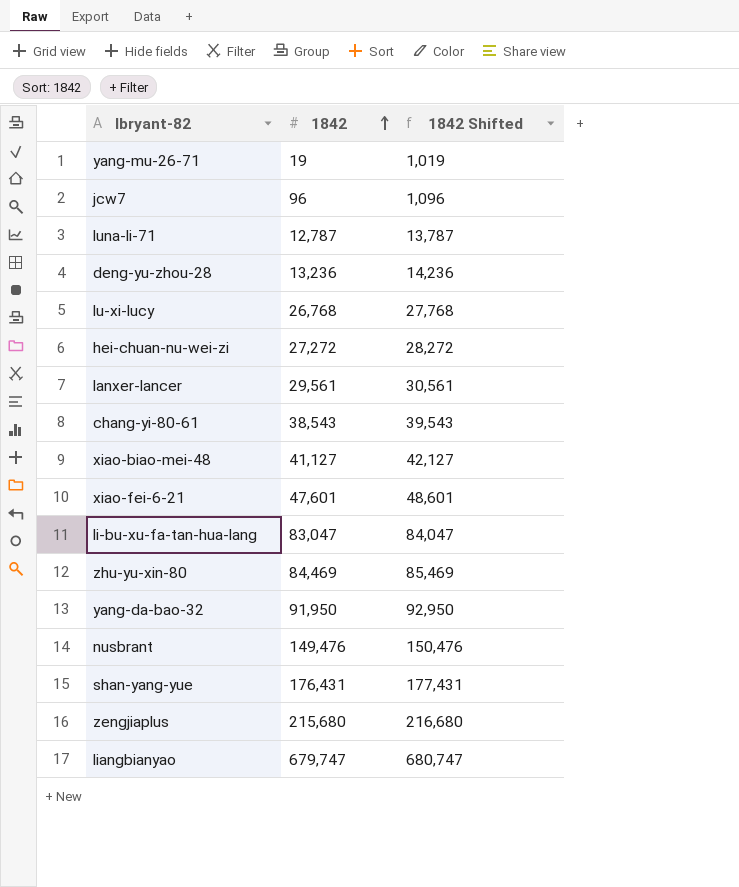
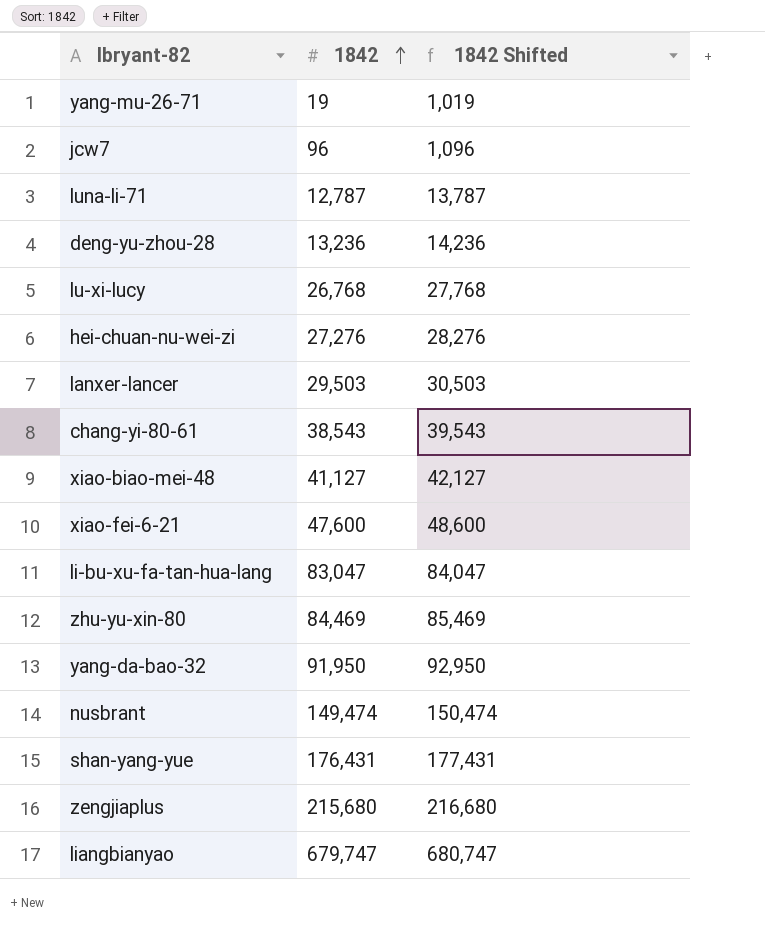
hei-chuan-nu-wei-zi | 1842: 27,272 -> 27,276
hei-chuan-nu-wei-zi | 1842 Shifted: 28,272 -> 28,276
lanxer-lancer | 1842: 29,561 -> 29,503
lanxer-lancer | 1842 Shifted: 30,561 -> 30,503
xiao-fei-6-21 | 1842: 47,601 -> 47,600
xiao-fei-6-21 | 1842 Shifted: 48,601 -> 48,600
nusbrant | 1842: 149,476 -> 149,474
nusbrant | 1842 Shifted: 150,476 -> 150,474

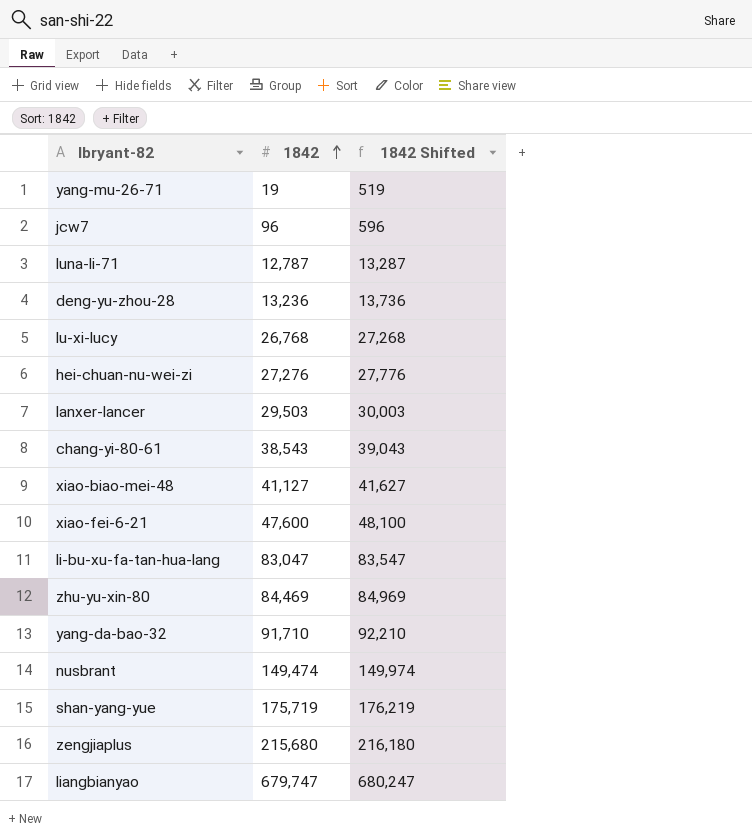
column 1842 Shifted | formula: [1842] + 1000 -> [1842] + 500
yang-da-bao-32 | 1842: 91,950 -> 91,710
shan-yang-yue | 1842: 176,431 -> 175,719

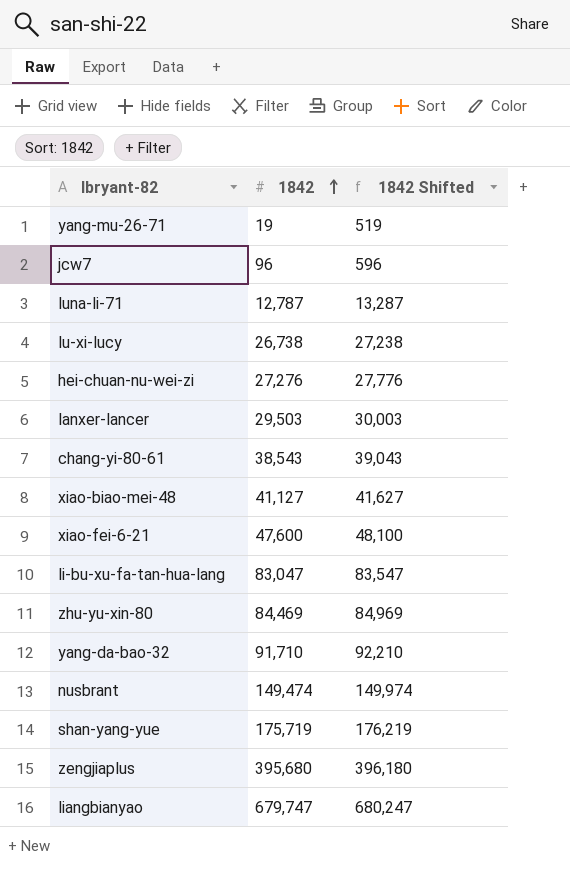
row deng-yu-zhou-28: 13,236 | 13,736 -> none
lu-xi-lucy | 1842: 26,768 -> 26,738
lu-xi-lucy | 1842 Shifted: 27,268 -> 27,238
zengjiaplus | 1842: 215,680 -> 395,680
zengjiaplus | 1842 Shifted: 216,180 -> 396,180

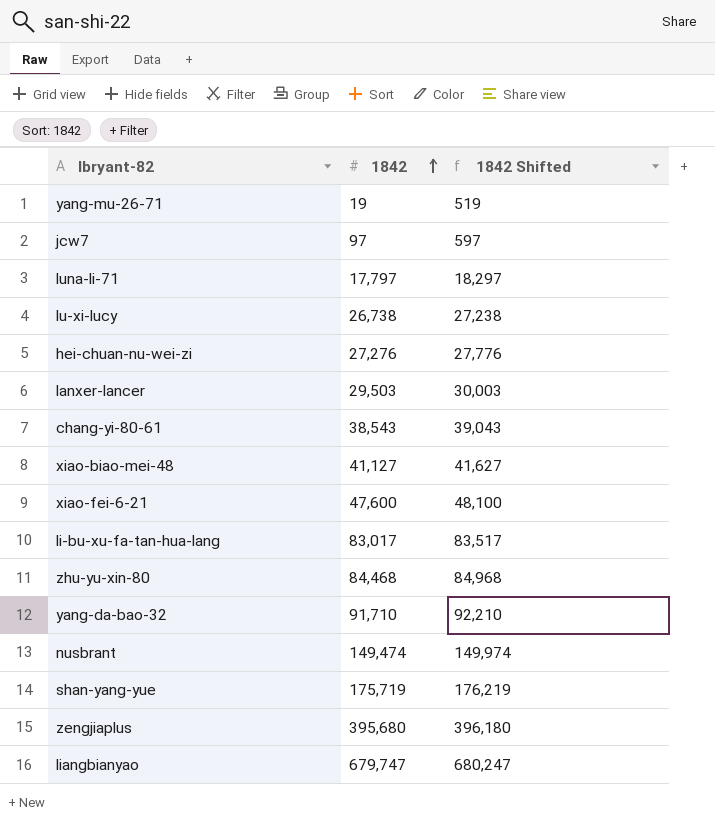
jcw7 | 1842: 96 -> 97
jcw7 | 1842 Shifted: 596 -> 597
luna-li-71 | 1842: 12,787 -> 17,797
luna-li-71 | 1842 Shifted: 13,287 -> 18,297
li-bu-xu-fa-tan-hua-lang | 1842: 83,047 -> 83,017
li-bu-xu-fa-tan-hua-lang | 1842 Shifted: 83,547 -> 83,517
zhu-yu-xin-80 | 1842: 84,469 -> 84,468
zhu-yu-xin-80 | 1842 Shifted: 84,969 -> 84,968

